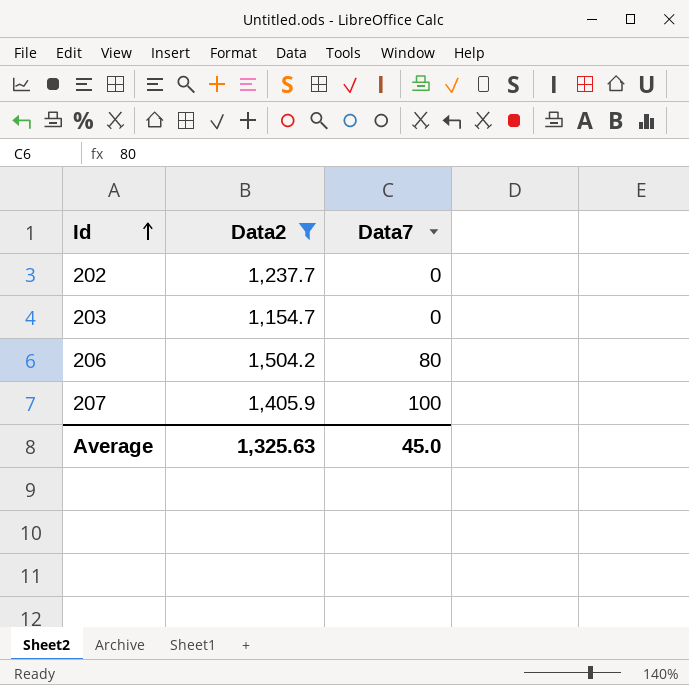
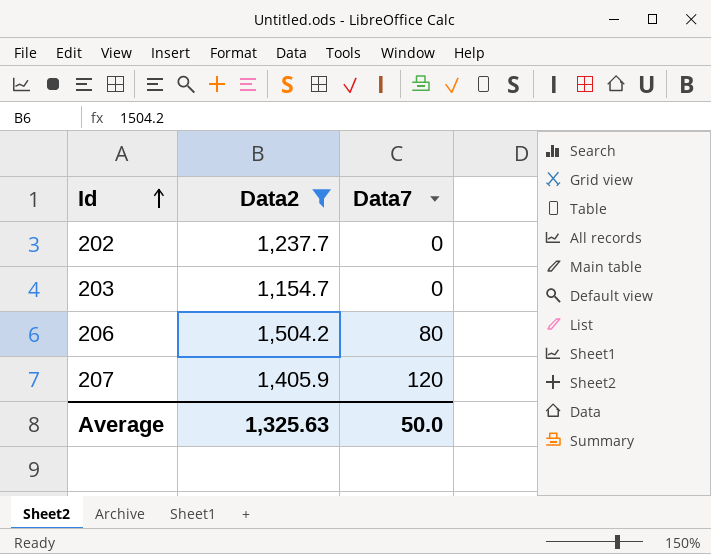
207 | Data7: 100 -> 120
Average | Data7: 45.0 -> 50.0

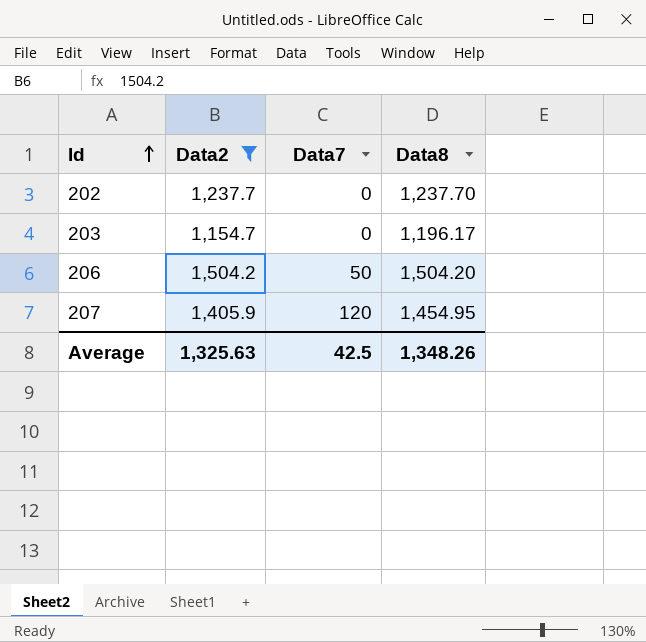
column Data8 | position: none -> 4
206 | Data7: 80 -> 50
Average | Data7: 50.0 -> 42.5

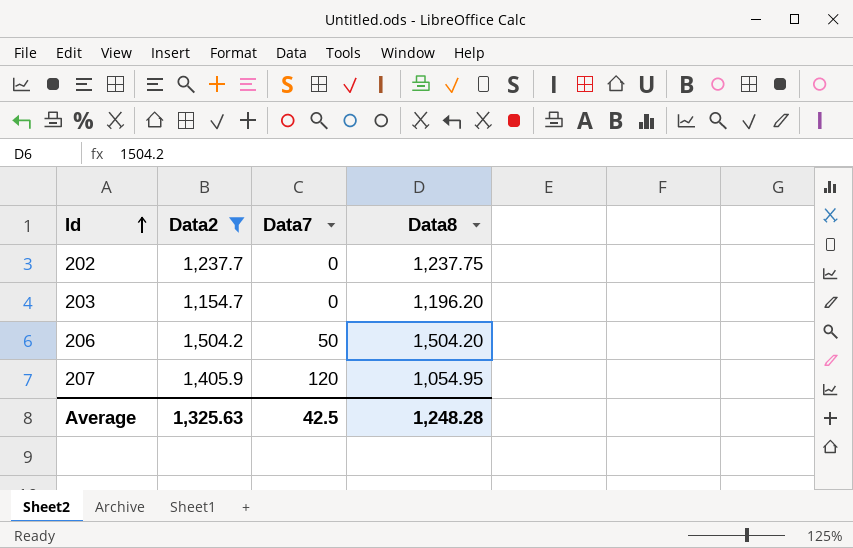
202 | Data8: 1,237.70 -> 1,237.75
203 | Data8: 1,196.17 -> 1,196.20
207 | Data8: 1,454.95 -> 1,054.95
Average | Data8: 1,348.26 -> 1,248.28

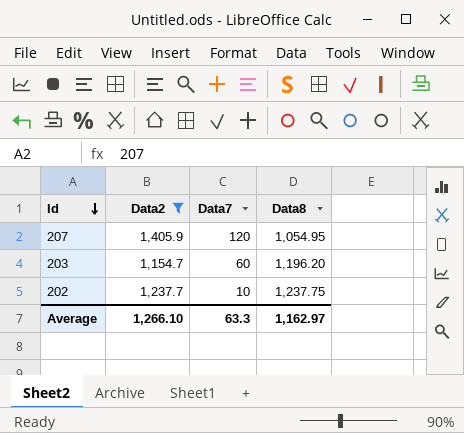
row order: Id ascending -> Id descending
row 206: 1,504.2 | 50 | 1,504.20 -> none
203 | Data7: 0 -> 60
202 | Data7: 0 -> 10
Average | Data2: 1,325.63 -> 1,266.10
Average | Data7: 42.5 -> 63.3
Average | Data8: 1,248.28 -> 1,162.97

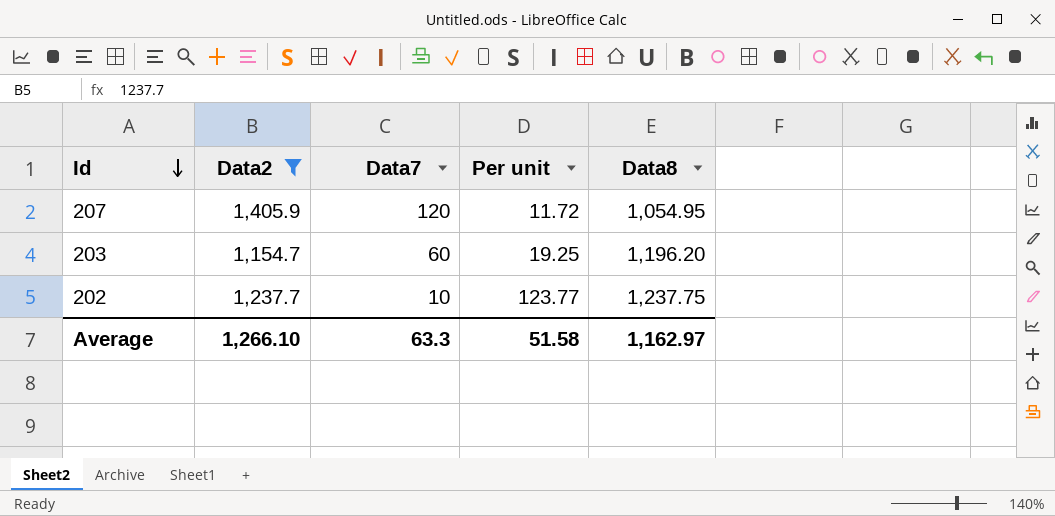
column Per unit | formula: none -> [Data2] / [Data7]

